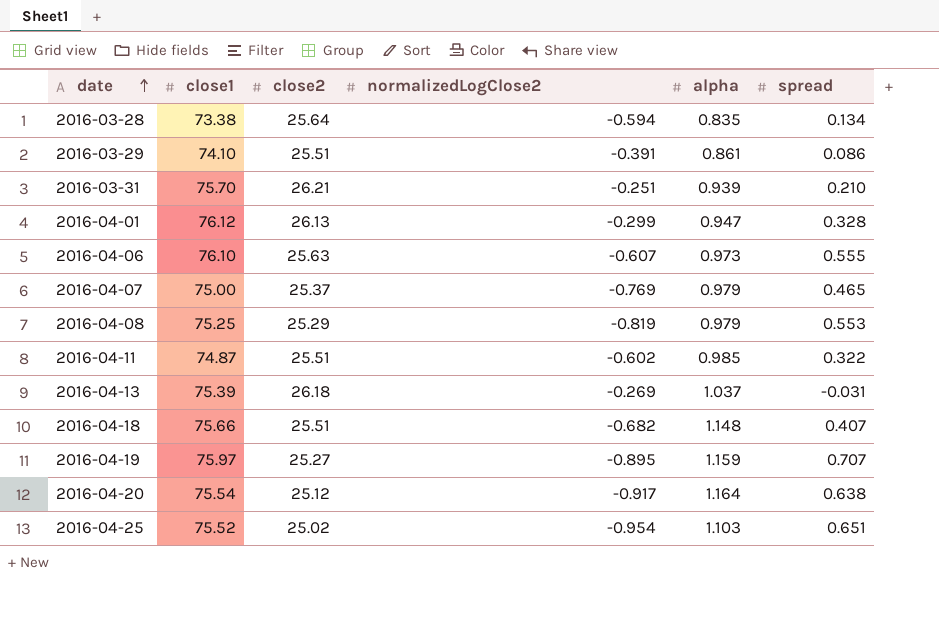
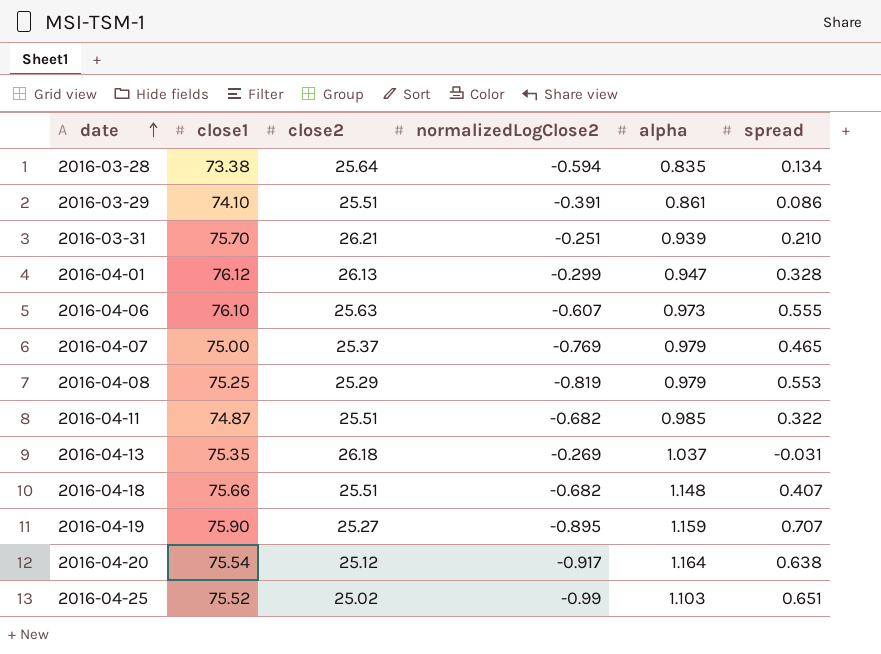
2016-04-11 | normalizedLogClose2: -0.602 -> -0.682
2016-04-13 | close1: 75.39 -> 75.35
2016-04-19 | close1: 75.97 -> 75.90
2016-04-25 | normalizedLogClose2: -0.954 -> -0.99

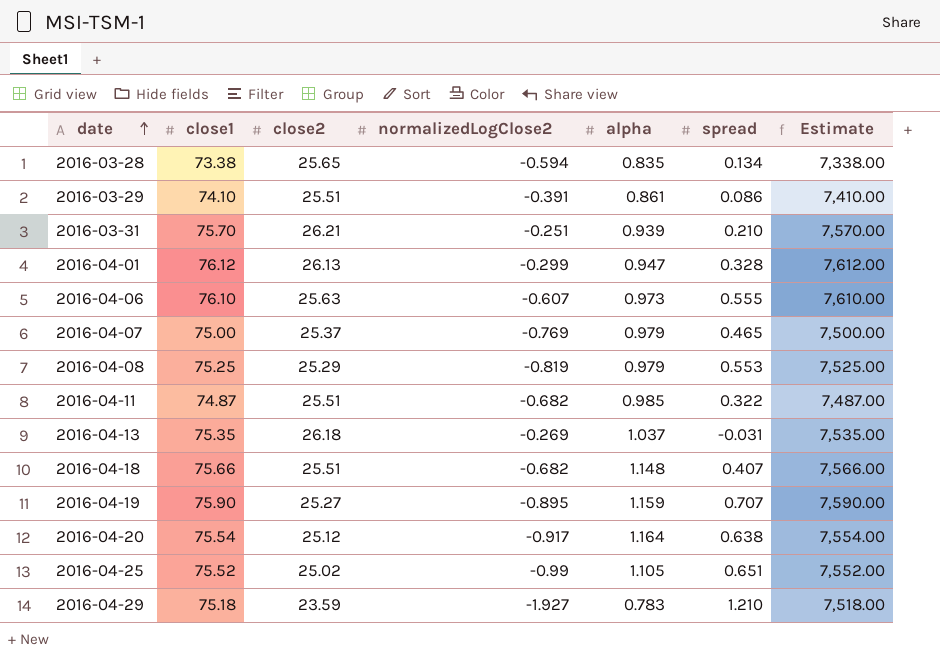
column Estimate | formula: none -> [close1] * 100
2016-03-28 | close2: 25.64 -> 25.65
2016-04-25 | alpha: 1.103 -> 1.105
row 2016-04-29: none -> 75.18 | 23.59 | -1.927 | 0.783 | 1.210 | 7,518.00

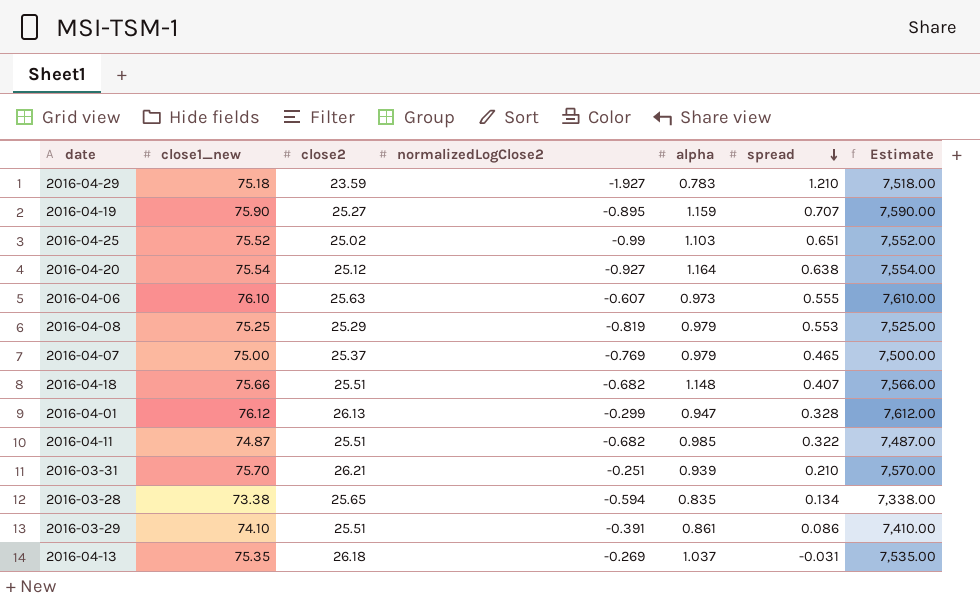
row order: date ascending -> spread descending
column name: close1 -> close1_new
2016-04-25 | alpha: 1.105 -> 1.103
2016-04-20 | normalizedLogClose2: -0.917 -> -0.927

